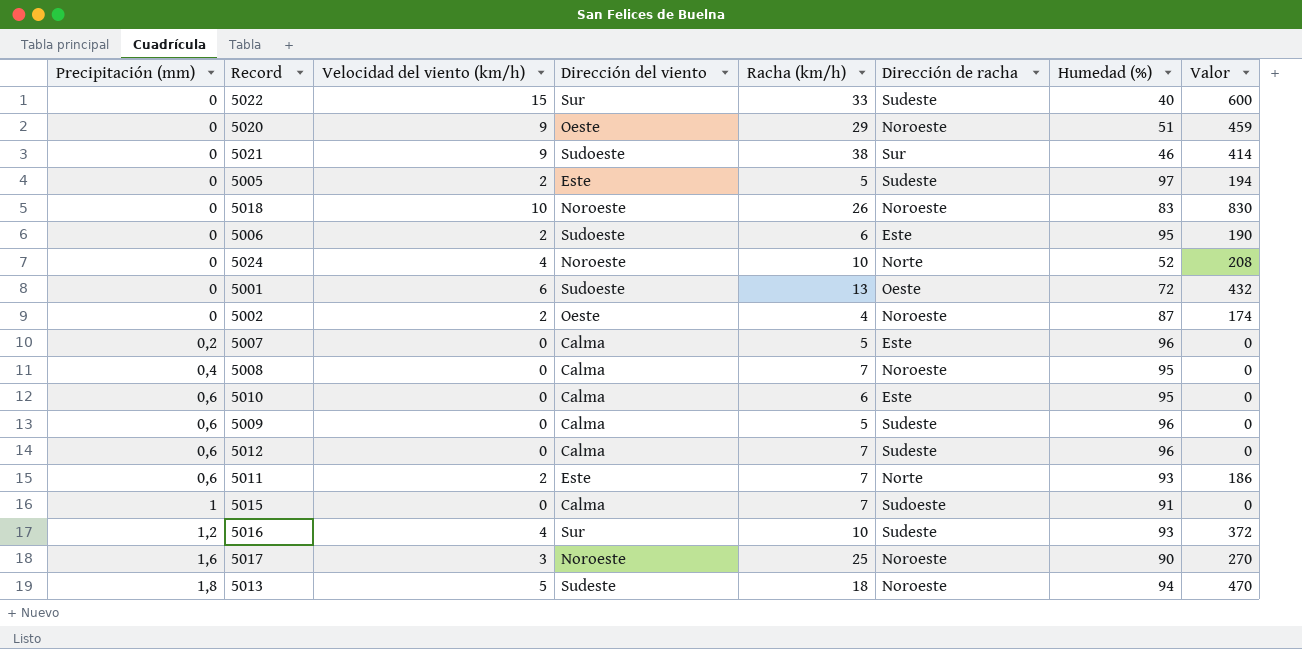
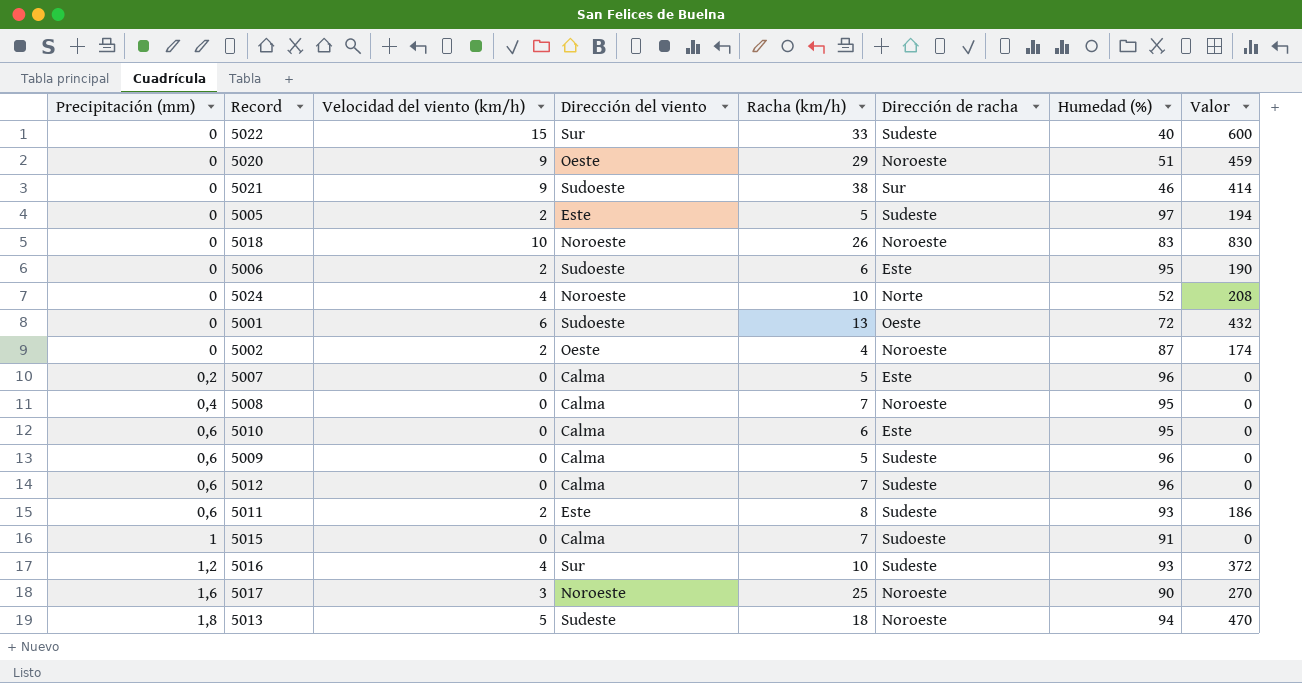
5011 | Racha (km/h): 7 -> 8
5011 | Dirección de racha: Norte -> Sudeste

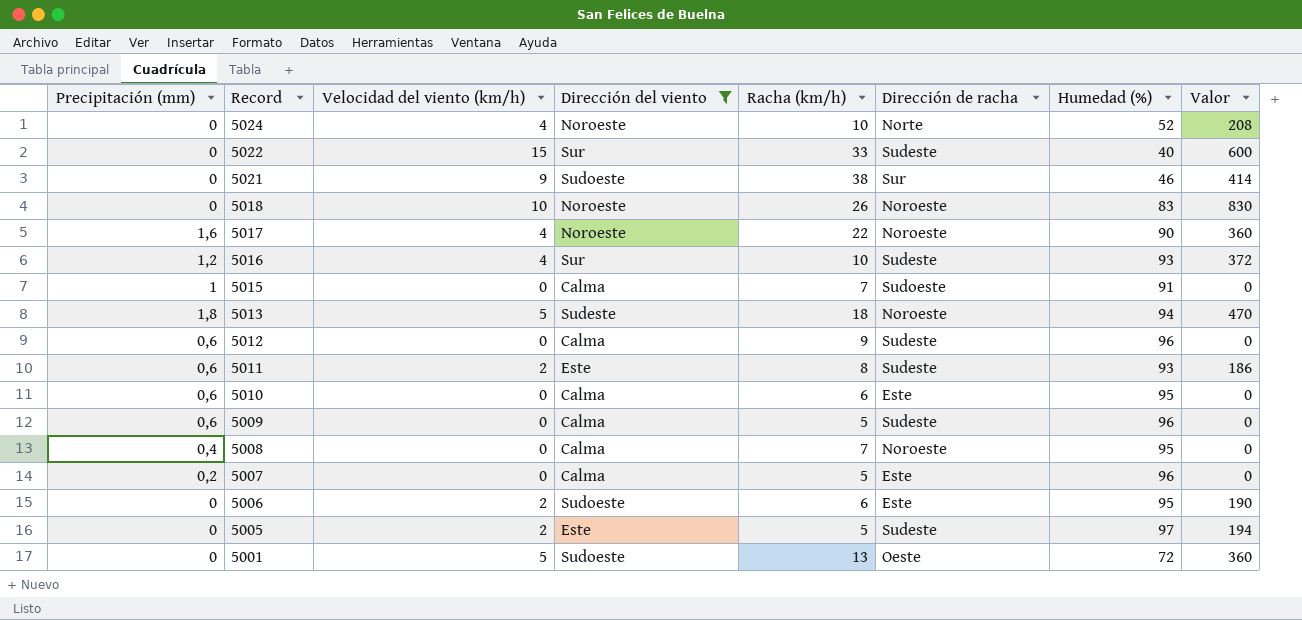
filter: none -> Dirección del viento != Oeste
row order: Precipitación (mm) ascending -> Record descending
5017 | Velocidad del viento (km/h): 3 -> 4
5017 | Racha (km/h): 25 -> 22
5017 | Valor: 270 -> 360
5012 | Racha (km/h): 7 -> 9
5001 | Velocidad del viento (km/h): 6 -> 5
5001 | Valor: 432 -> 360

